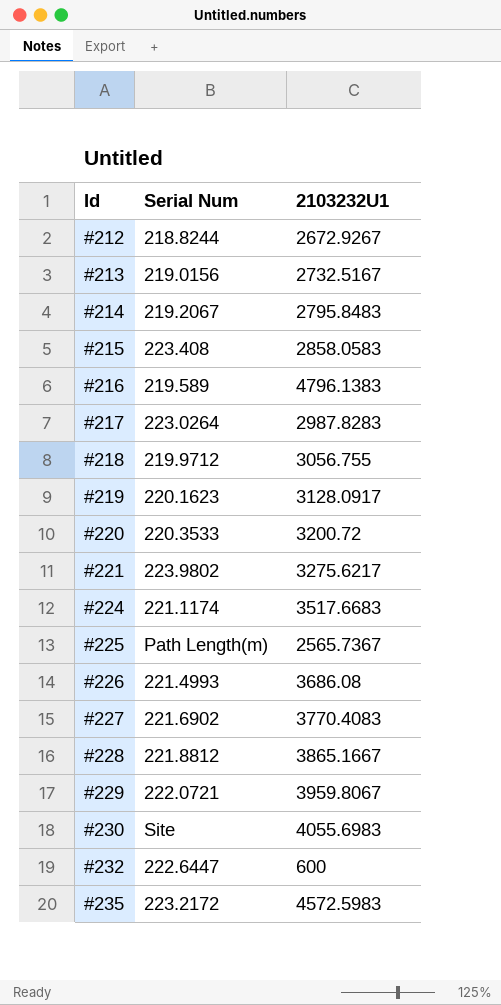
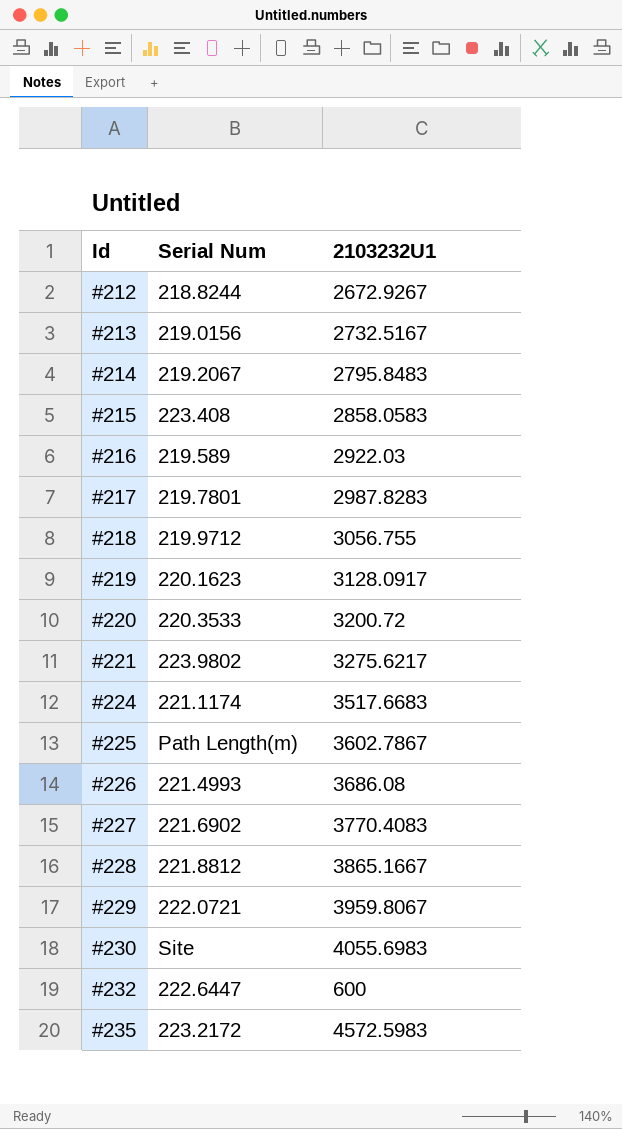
#216 | 2103232U1: 4796.1383 -> 2922.03
#217 | Serial Num: 223.0264 -> 219.7801
#225 | 2103232U1: 2565.7367 -> 3602.7867

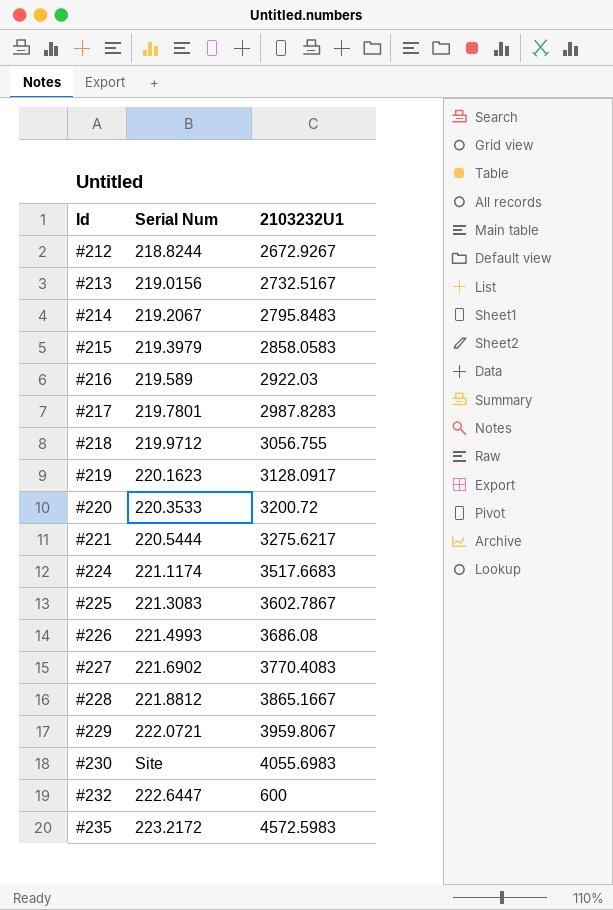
#215 | Serial Num: 223.408 -> 219.3979
#221 | Serial Num: 223.9802 -> 220.5444
#225 | Serial Num: Path Length(m) -> 221.3083

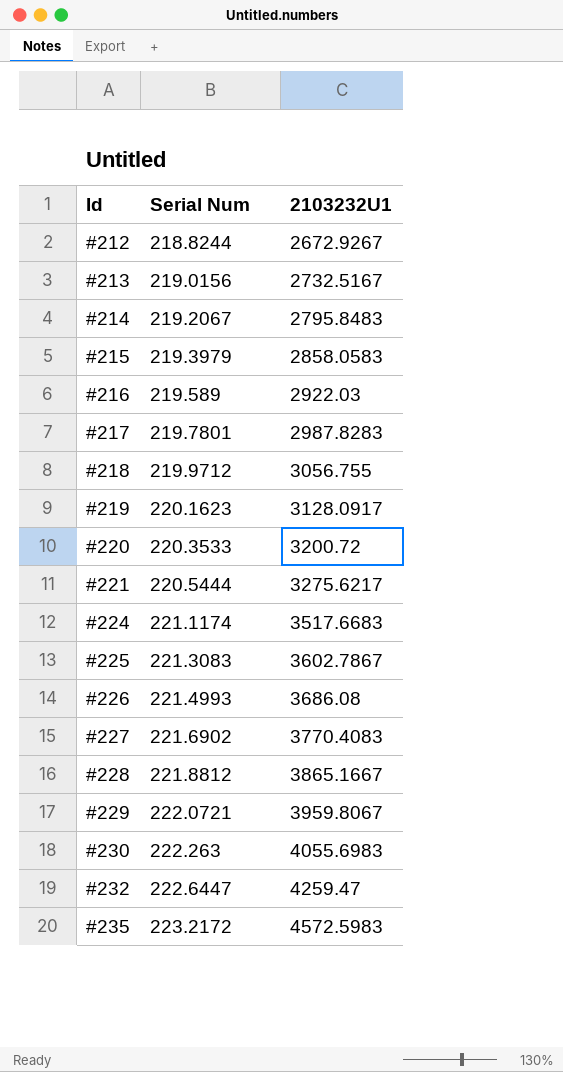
#230 | Serial Num: Site -> 222.263
#232 | 2103232U1: 600 -> 4259.47

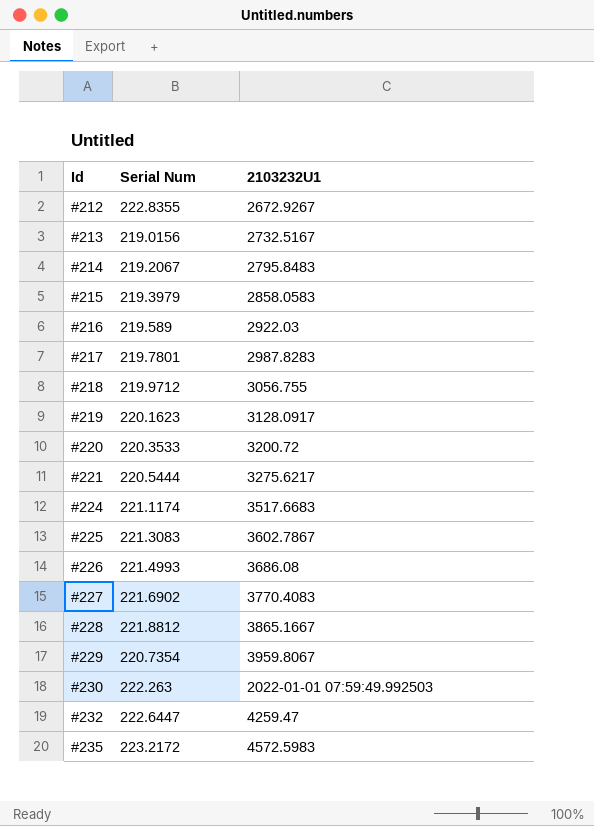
#212 | Serial Num: 218.8244 -> 222.8355
#229 | Serial Num: 222.0721 -> 220.7354
#230 | 2103232U1: 4055.6983 -> 2022-01-01 07:59:49.992503

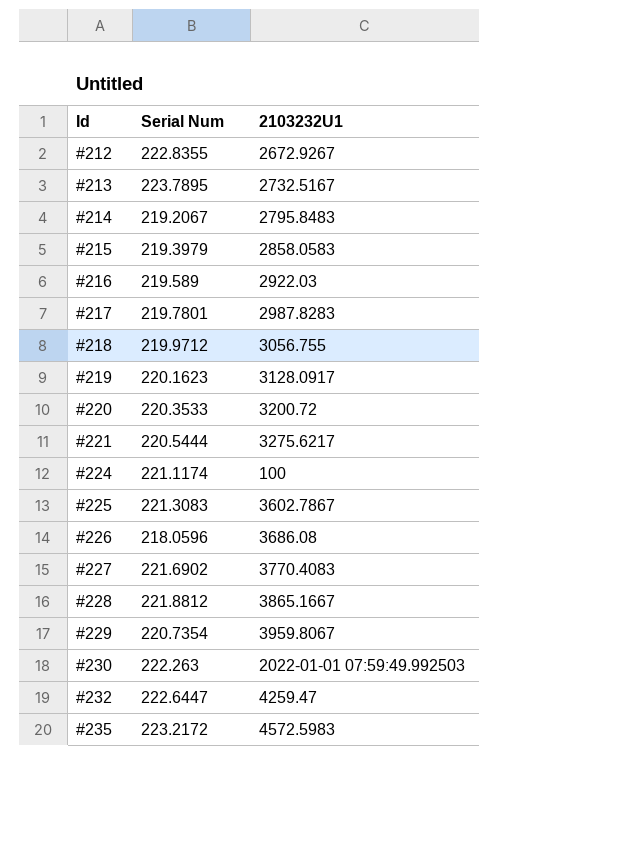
#213 | Serial Num: 219.0156 -> 223.7895
#224 | 2103232U1: 3517.6683 -> 100
#226 | Serial Num: 221.4993 -> 218.0596

